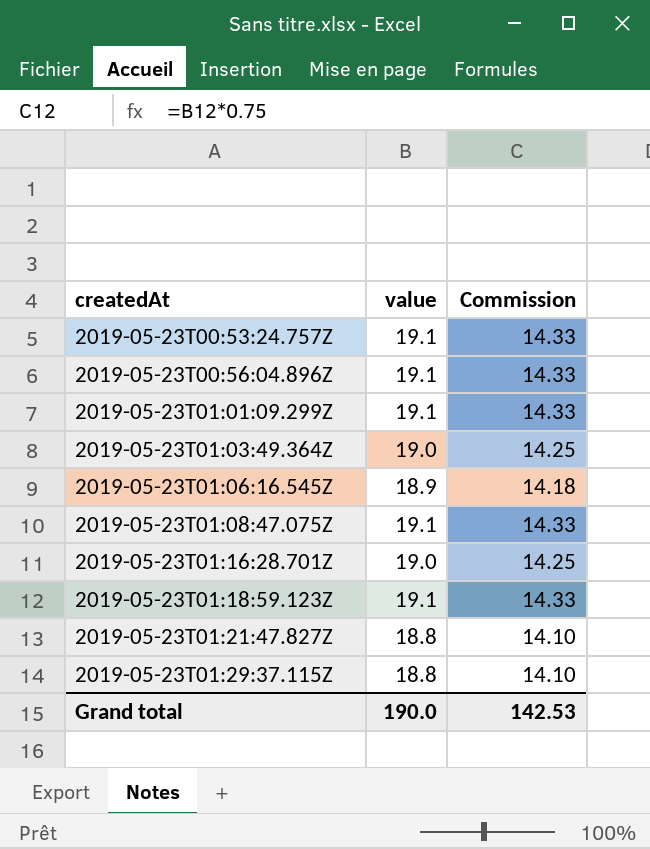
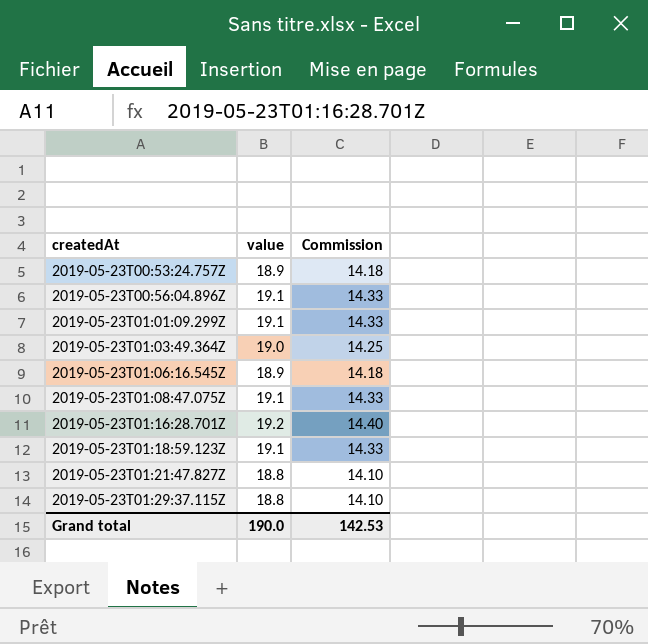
2019-05-23T00:53:24.757Z | value: 19.1 -> 18.9
2019-05-23T00:53:24.757Z | Commission: 14.33 -> 14.18
2019-05-23T01:16:28.701Z | value: 19.0 -> 19.2
2019-05-23T01:16:28.701Z | Commission: 14.25 -> 14.40

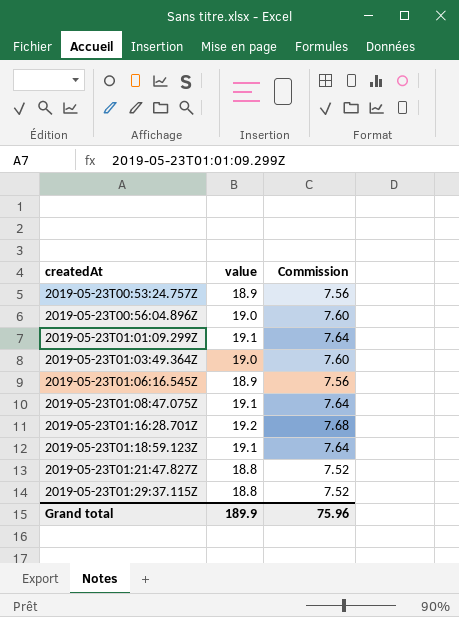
column Commission | formula: [value] * 0.75 -> [value] * 0.4
2019-05-23T00:56:04.896Z | value: 19.1 -> 19.0
Grand total | value: 190.0 -> 189.9
Grand total | Commission: 142.53 -> 75.96

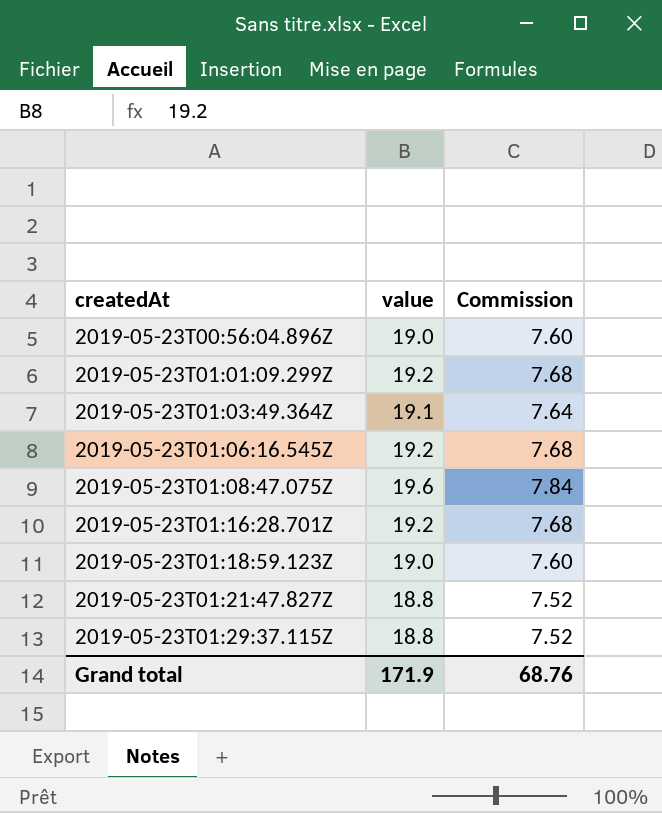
row 2019-05-23T00:53:24.757Z: 18.9 | 7.56 -> none
2019-05-23T01:01:09.299Z | value: 19.1 -> 19.2
2019-05-23T01:01:09.299Z | Commission: 7.64 -> 7.68
2019-05-23T01:03:49.364Z | value: 19.0 -> 19.1
2019-05-23T01:03:49.364Z | Commission: 7.60 -> 7.64
2019-05-23T01:06:16.545Z | value: 18.9 -> 19.2
2019-05-23T01:06:16.545Z | Commission: 7.56 -> 7.68
2019-05-23T01:08:47.075Z | value: 19.1 -> 19.6
2019-05-23T01:08:47.075Z | Commission: 7.64 -> 7.84
2019-05-23T01:18:59.123Z | value: 19.1 -> 19.0
2019-05-23T01:18:59.123Z | Commission: 7.64 -> 7.60
Grand total | value: 189.9 -> 171.9
Grand total | Commission: 75.96 -> 68.76

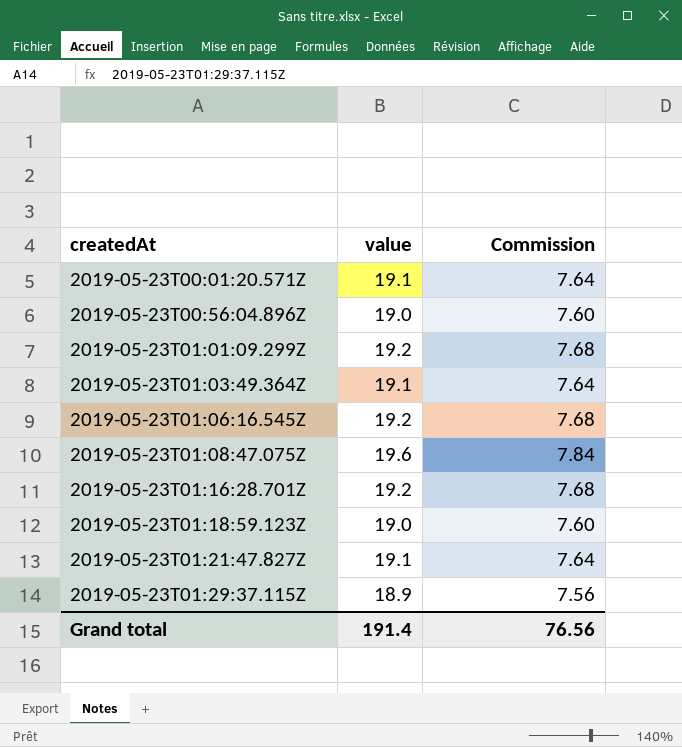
row 2019-05-23T00:01:20.571Z: none -> 19.1 | 7.64
2019-05-23T01:21:47.827Z | value: 18.8 -> 19.1
2019-05-23T01:21:47.827Z | Commission: 7.52 -> 7.64
2019-05-23T01:29:37.115Z | value: 18.8 -> 18.9
2019-05-23T01:29:37.115Z | Commission: 7.52 -> 7.56
Grand total | value: 171.9 -> 191.4
Grand total | Commission: 68.76 -> 76.56

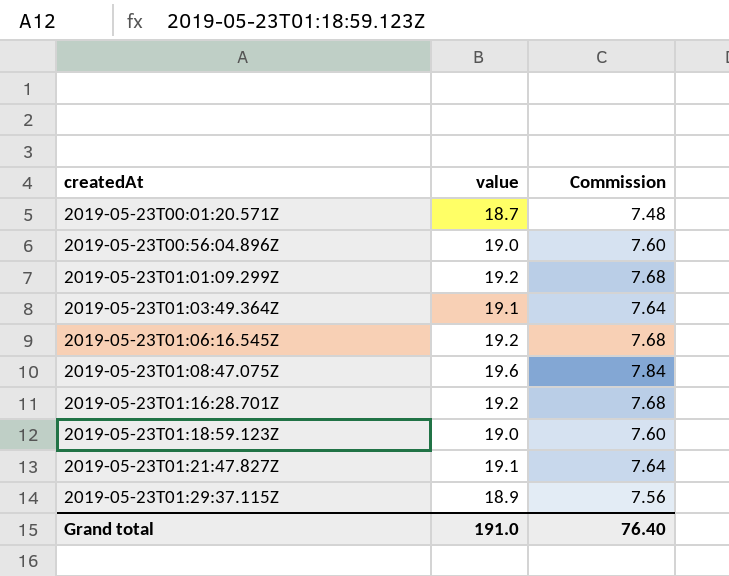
2019-05-23T00:01:20.571Z | value: 19.1 -> 18.7
2019-05-23T00:01:20.571Z | Commission: 7.64 -> 7.48
Grand total | value: 191.4 -> 191.0
Grand total | Commission: 76.56 -> 76.40

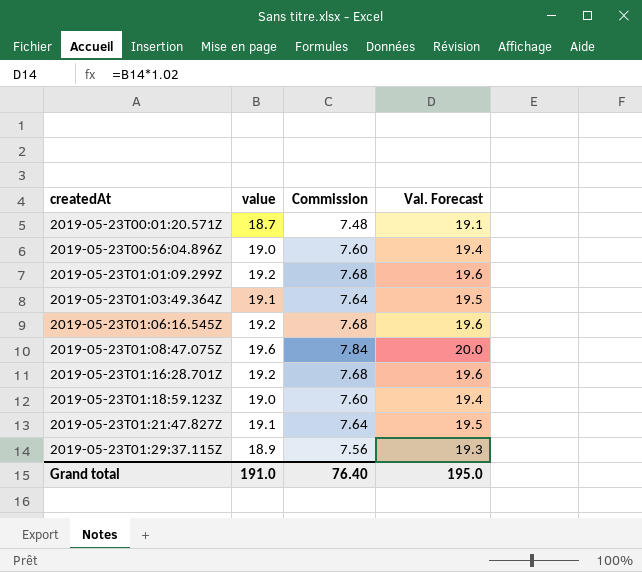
column Val. Forecast | formula: none -> [value] * 1.02

